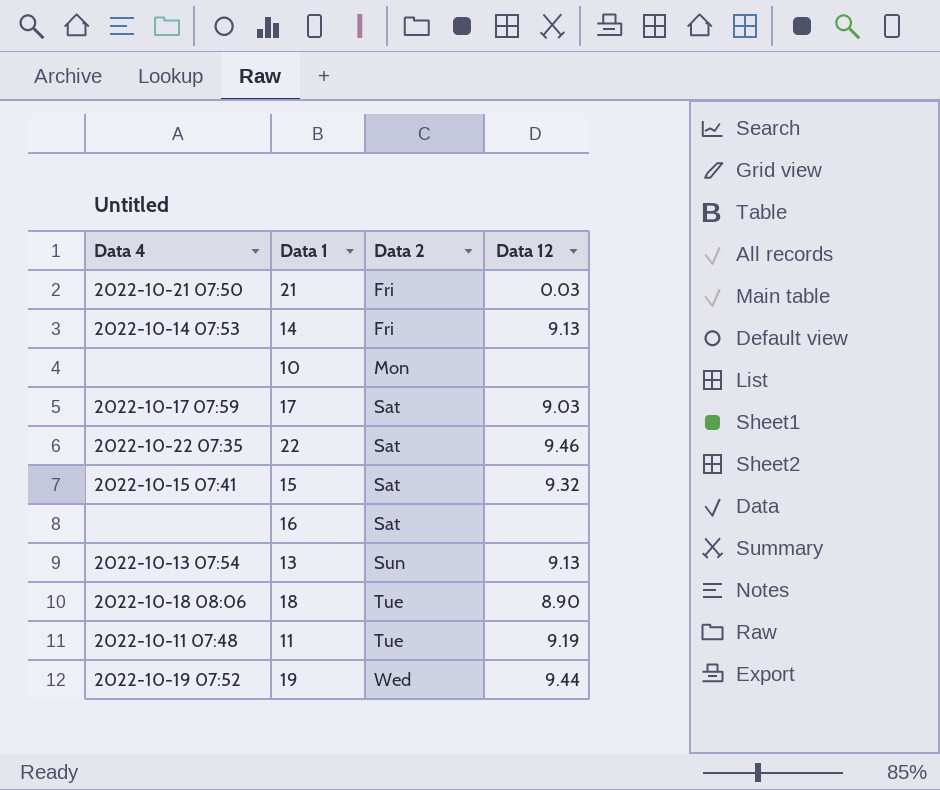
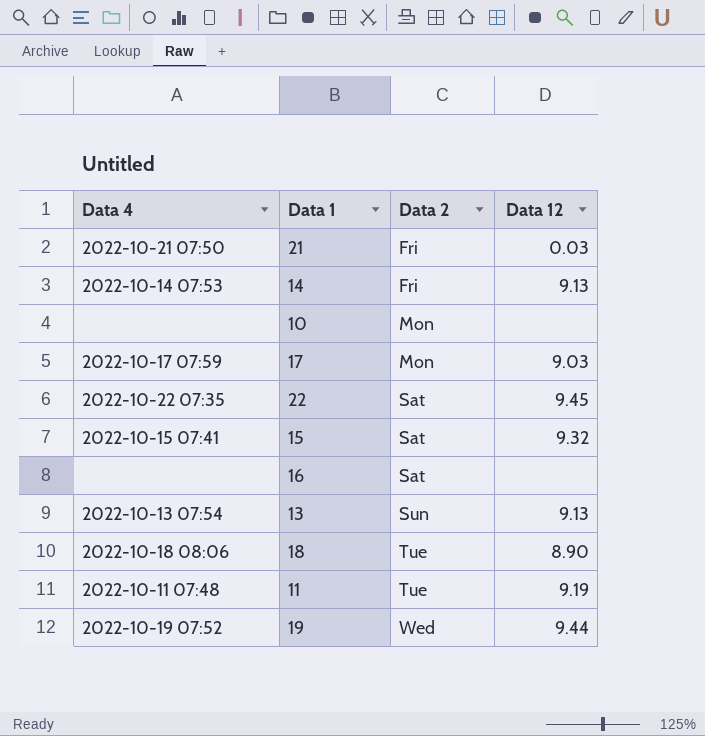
17 | Data 2: Sat -> Mon
22 | Data 12: 9.46 -> 9.45

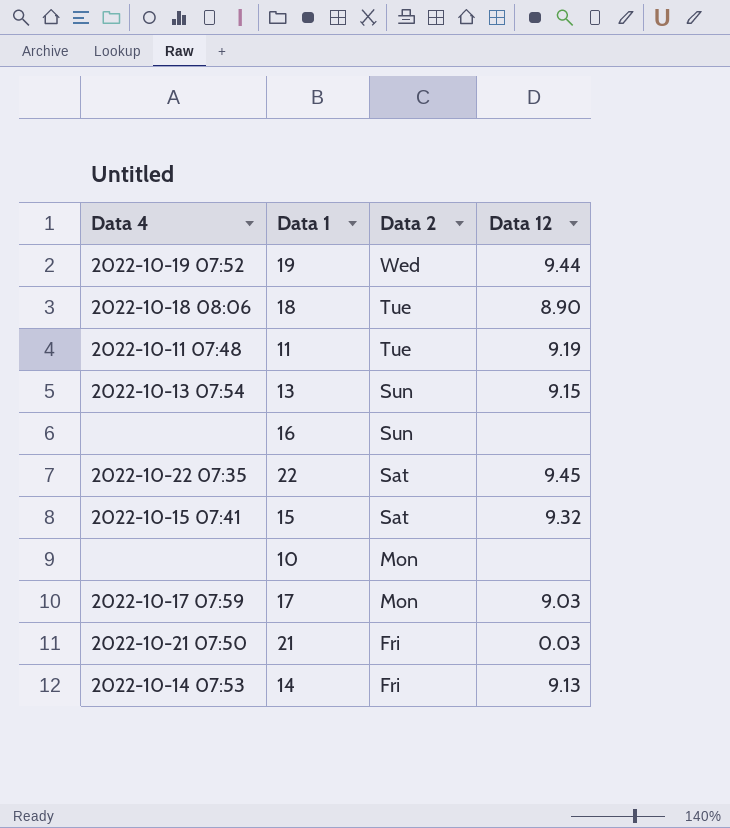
row order: Data 2 ascending -> Data 2 descending
13 | Data 12: 9.13 -> 9.15
16 | Data 2: Sat -> Sun

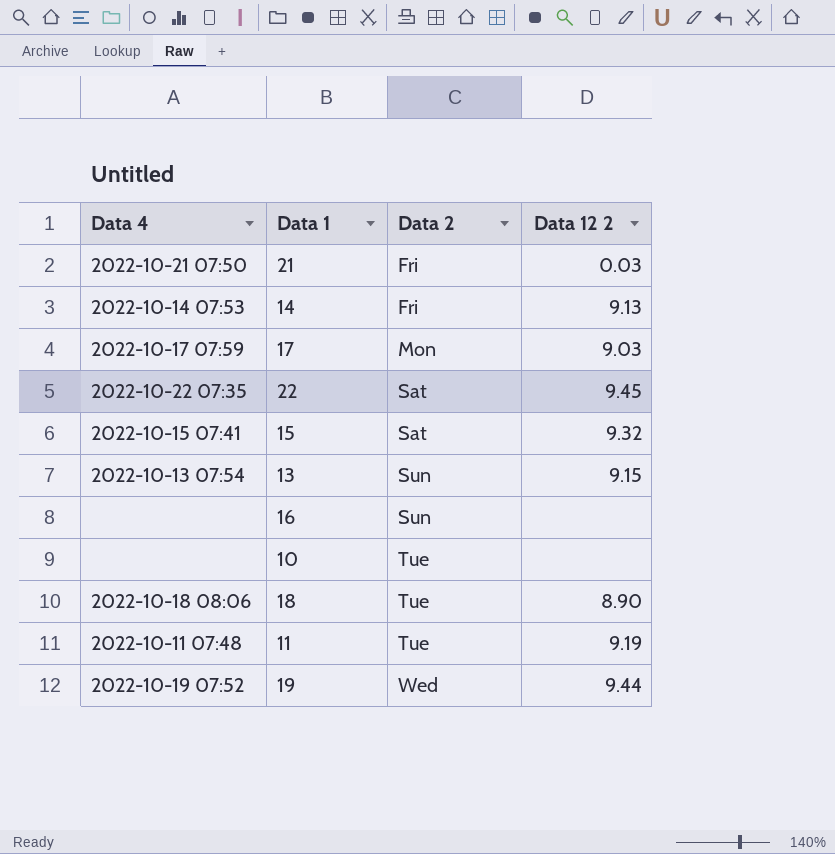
row order: Data 2 descending -> Data 2 ascending
column name: Data 12 -> Data 12 2
10 | Data 2: Mon -> Tue

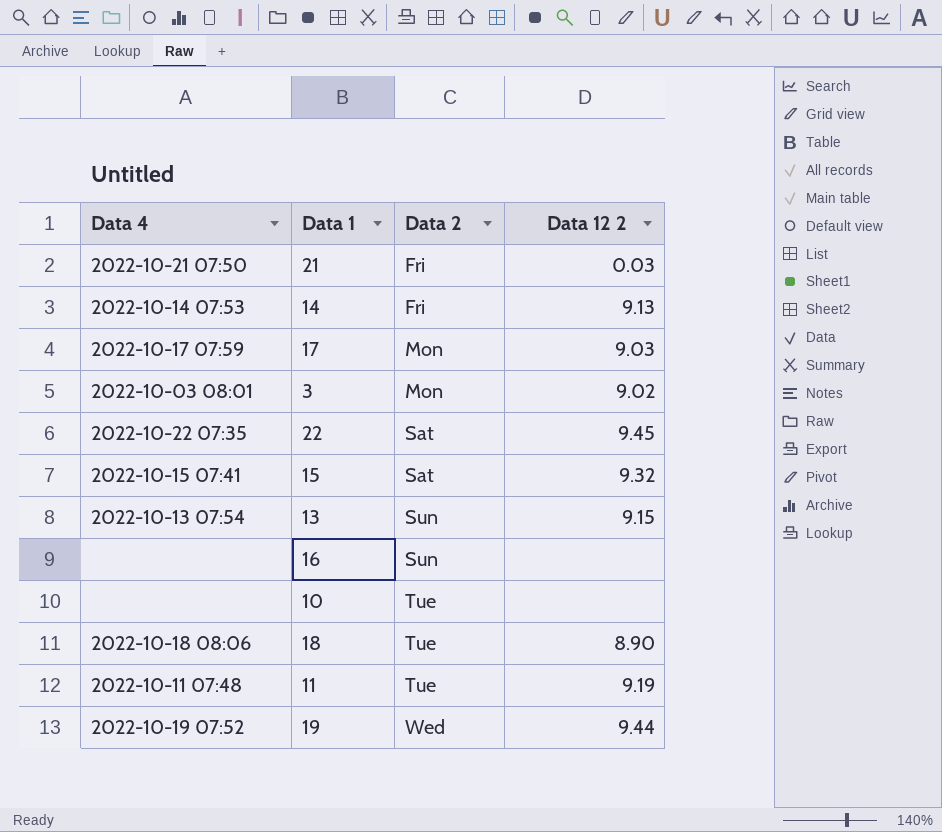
row 3: none -> 2022-10-03 08:01 | Mon | 9.02

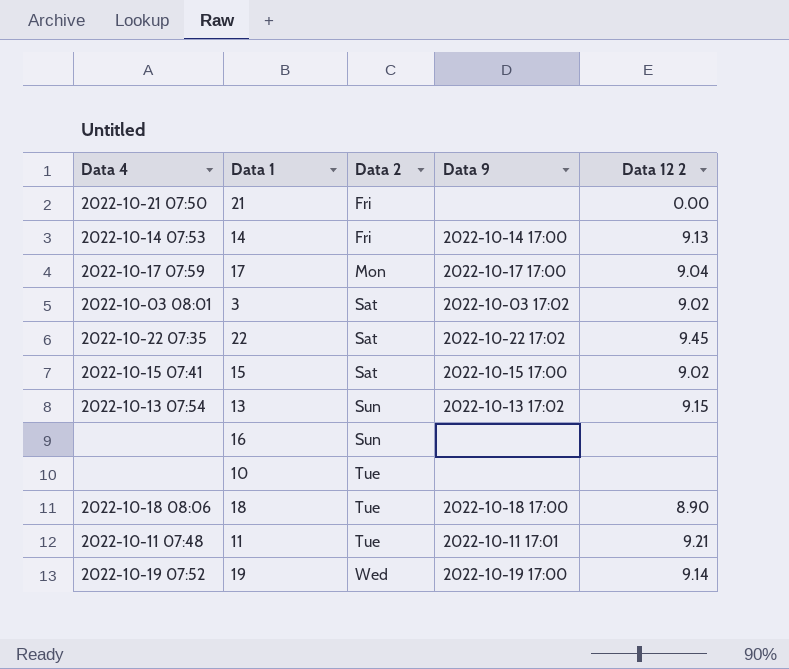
column Data 9 | position: none -> 4
21 | Data 12 2: 0.03 -> 0.00
17 | Data 12 2: 9.03 -> 9.04
3 | Data 2: Mon -> Sat
15 | Data 12 2: 9.32 -> 9.02
11 | Data 12 2: 9.19 -> 9.21
19 | Data 12 2: 9.44 -> 9.14

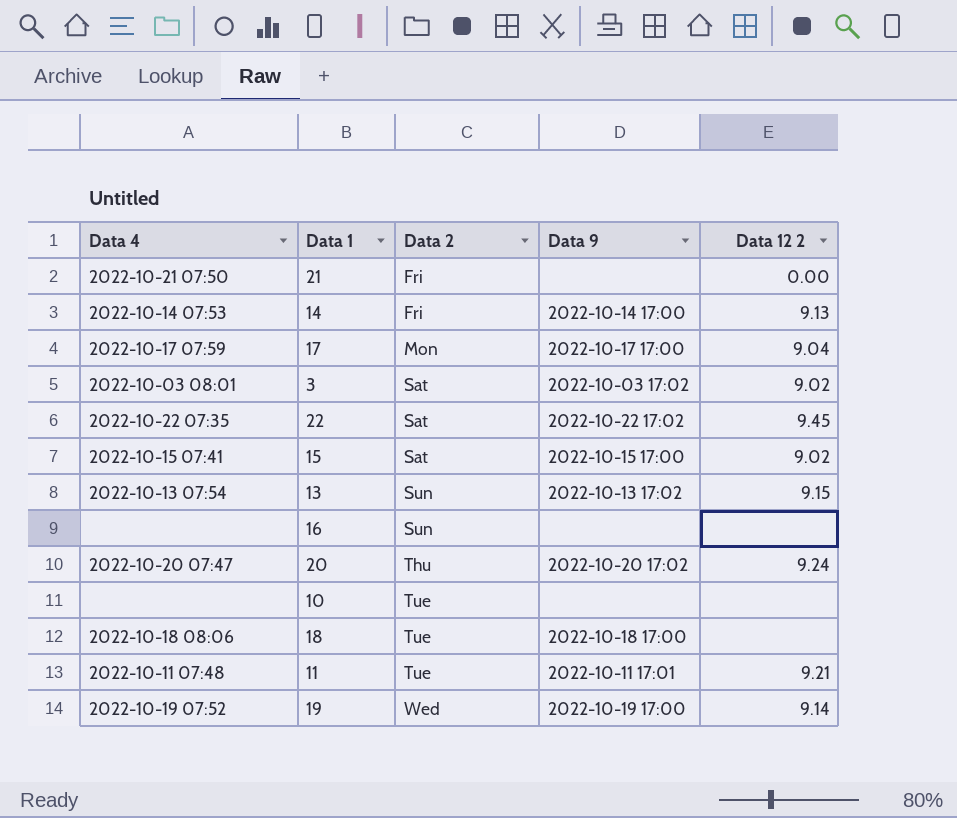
row 20: none -> 2022-10-20 07:47 | Thu | 2022-10-20 17:02 | 9.24
18 | Data 12 2: 8.90 -> none

